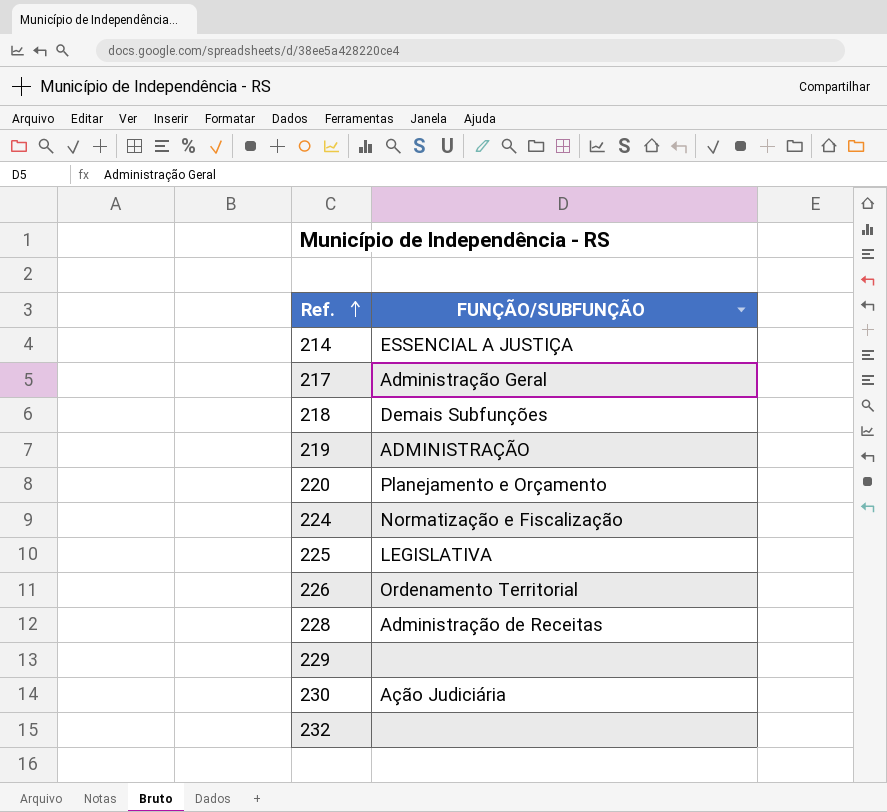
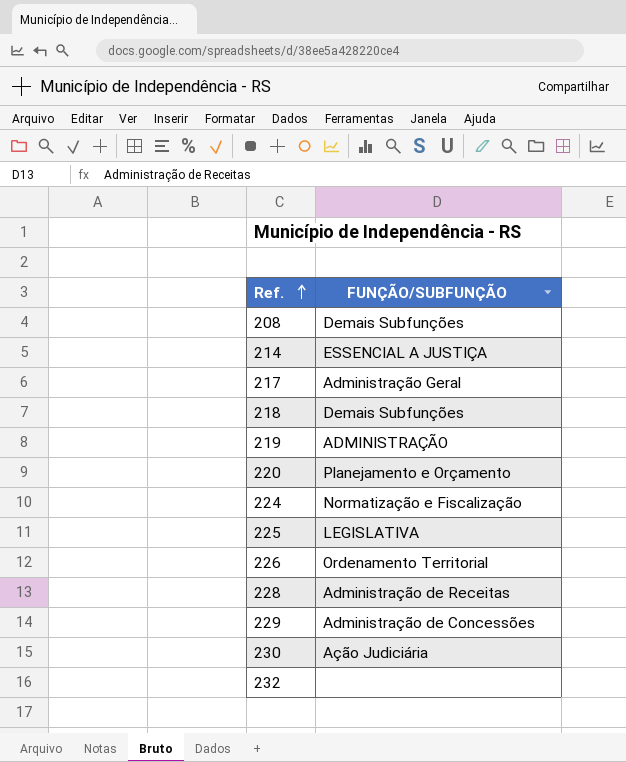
row 208: none -> Demais Subfunções
229 | FUNÇÃO/SUBFUNÇÃO: none -> Administração de Concessões

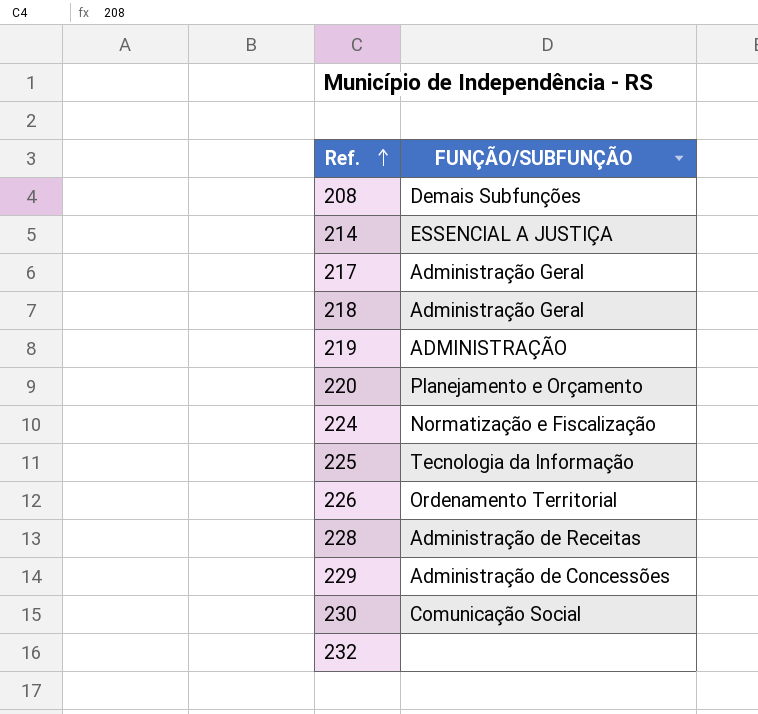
218 | FUNÇÃO/SUBFUNÇÃO: Demais Subfunções -> Administração Geral
225 | FUNÇÃO/SUBFUNÇÃO: LEGISLATIVA -> Tecnologia da Informação
230 | FUNÇÃO/SUBFUNÇÃO: Ação Judiciária -> Comunicação Social

